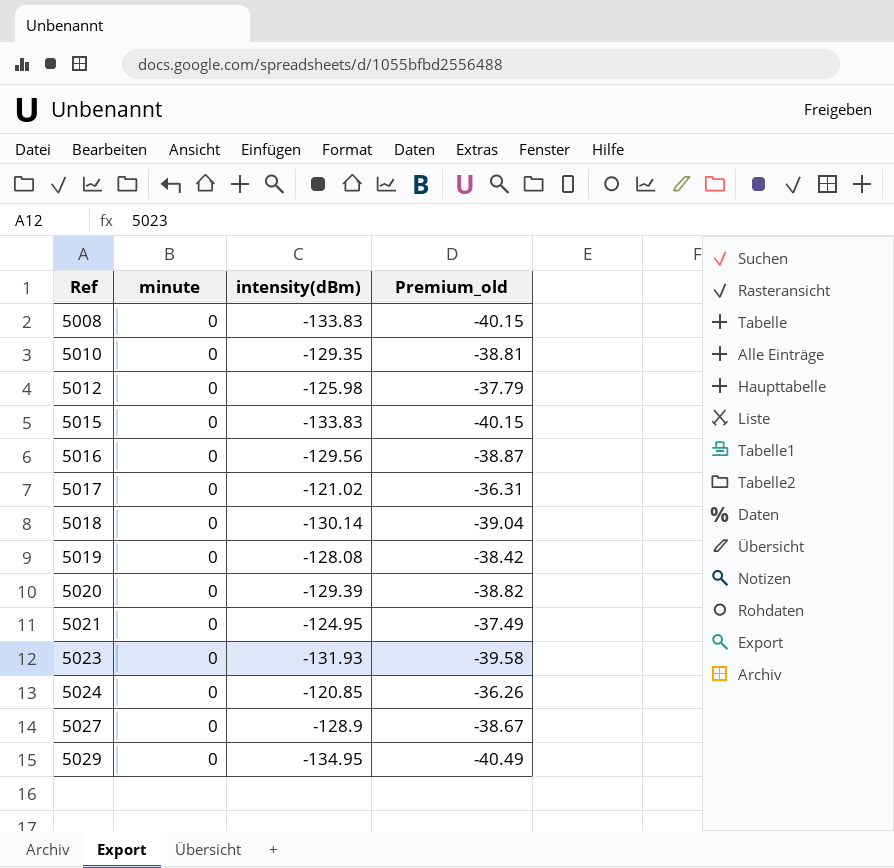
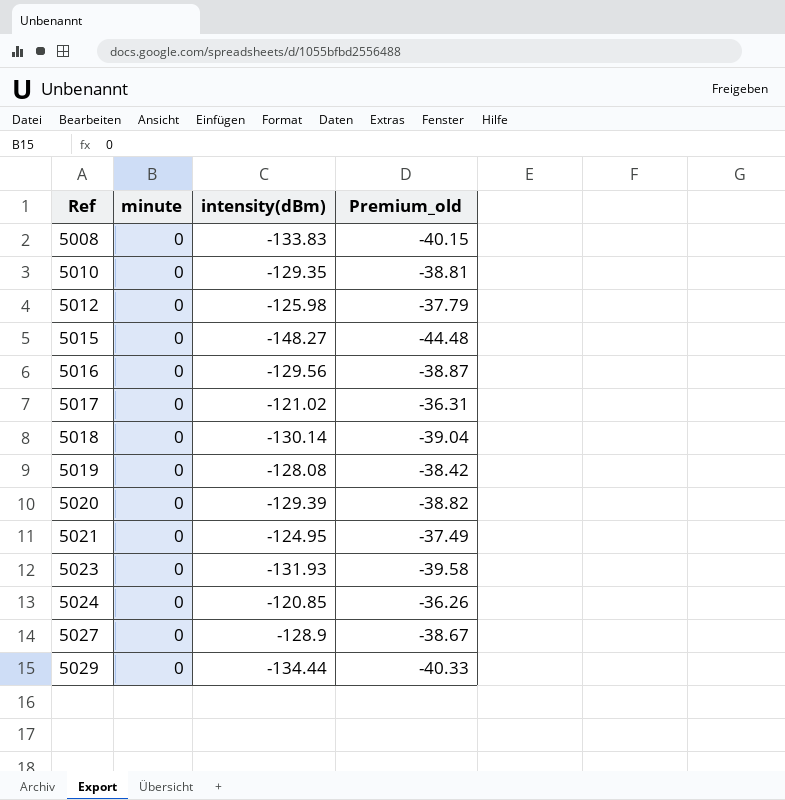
5015 | intensity(dBm): -133.83 -> -148.27
5015 | Premium_old: -40.15 -> -44.48
5029 | intensity(dBm): -134.95 -> -134.44
5029 | Premium_old: -40.49 -> -40.33

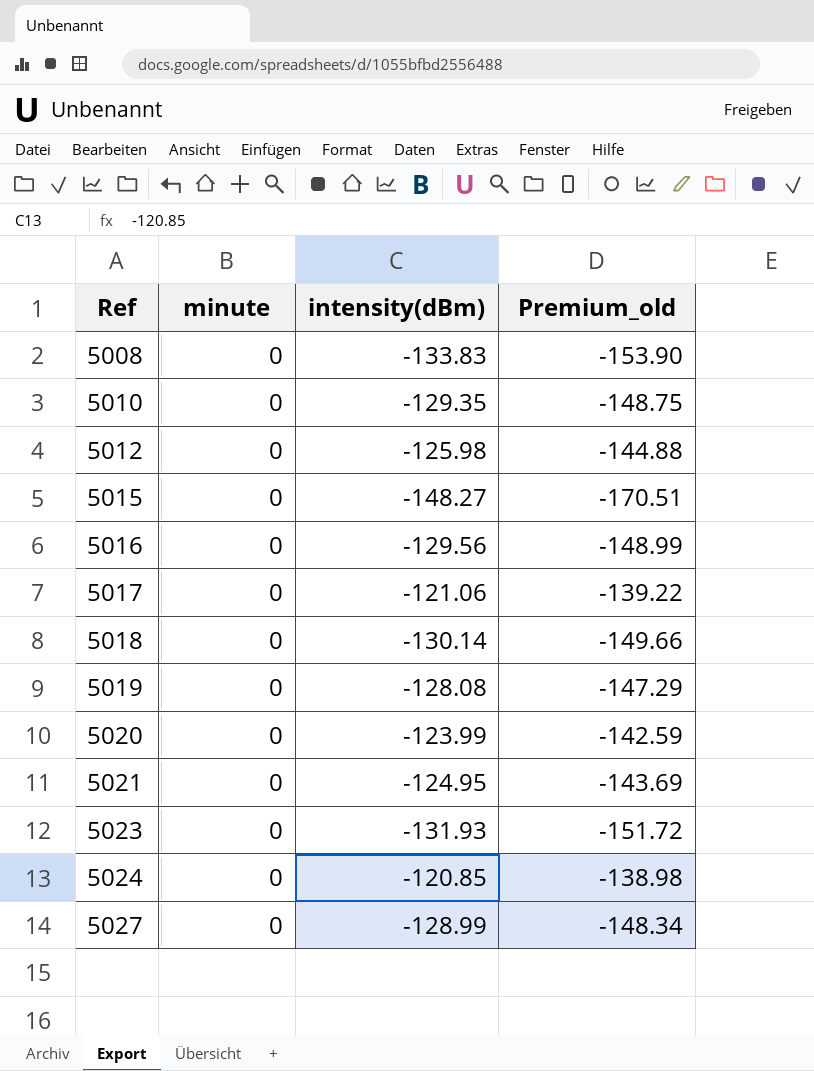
column Premium_old | formula: [intensity(dBm)] * 0.3 -> [intensity(dBm)] * 1.15
row 5029: 0 | -134.44 | -40.33 -> none
5017 | intensity(dBm): -121.02 -> -121.06
5020 | intensity(dBm): -129.39 -> -123.99
5027 | intensity(dBm): -128.9 -> -128.99

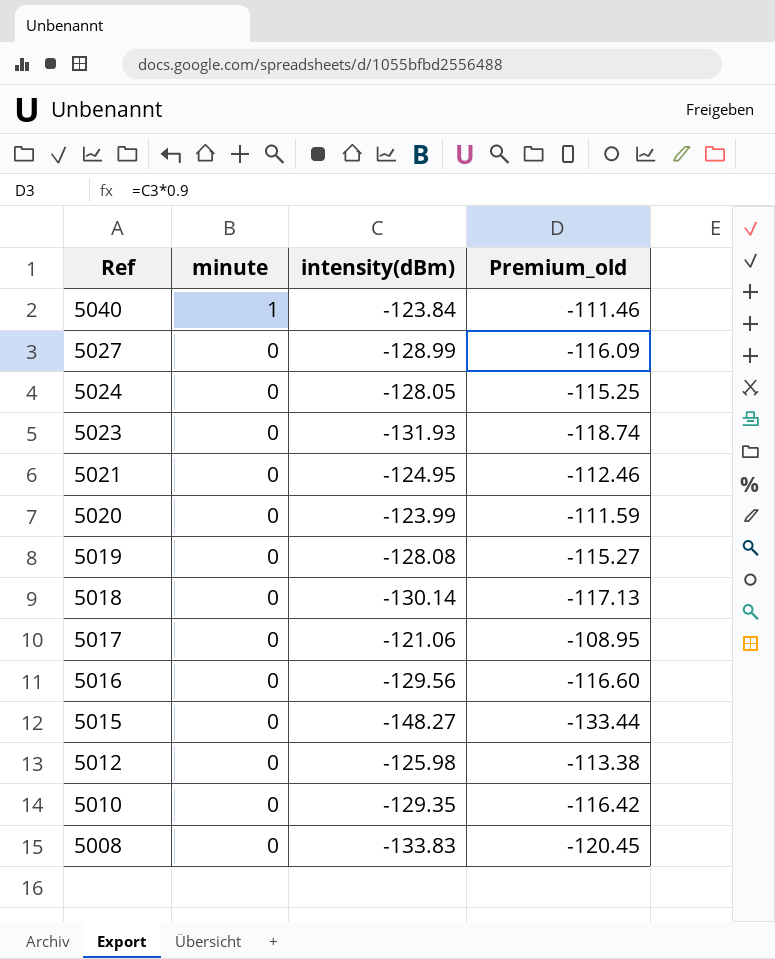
row order: Ref ascending -> Ref descending
column Premium_old | formula: [intensity(dBm)] * 1.15 -> [intensity(dBm)] * 0.9
row 5040: none -> 1 | -123.84 | -111.46
5024 | intensity(dBm): -120.85 -> -128.05

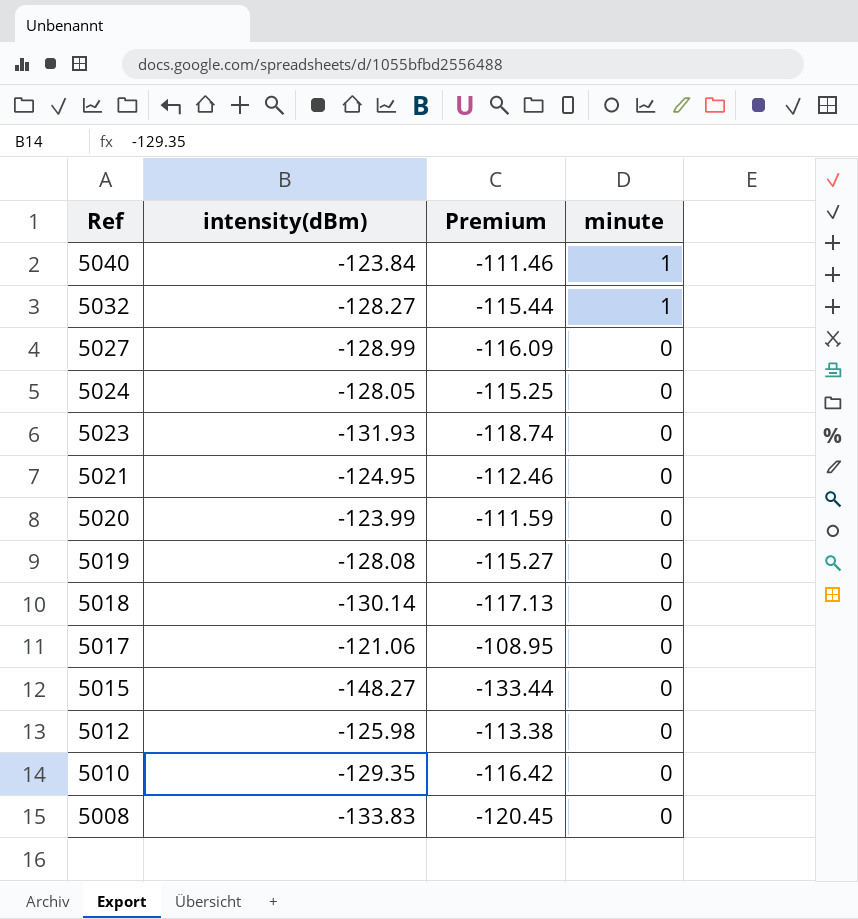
column name: Premium_old -> Premium
column minute | position: 2 -> 4
row 5016: 0 | -129.56 | -116.60 -> none
row 5032: none -> -128.27 | -115.44 | 1

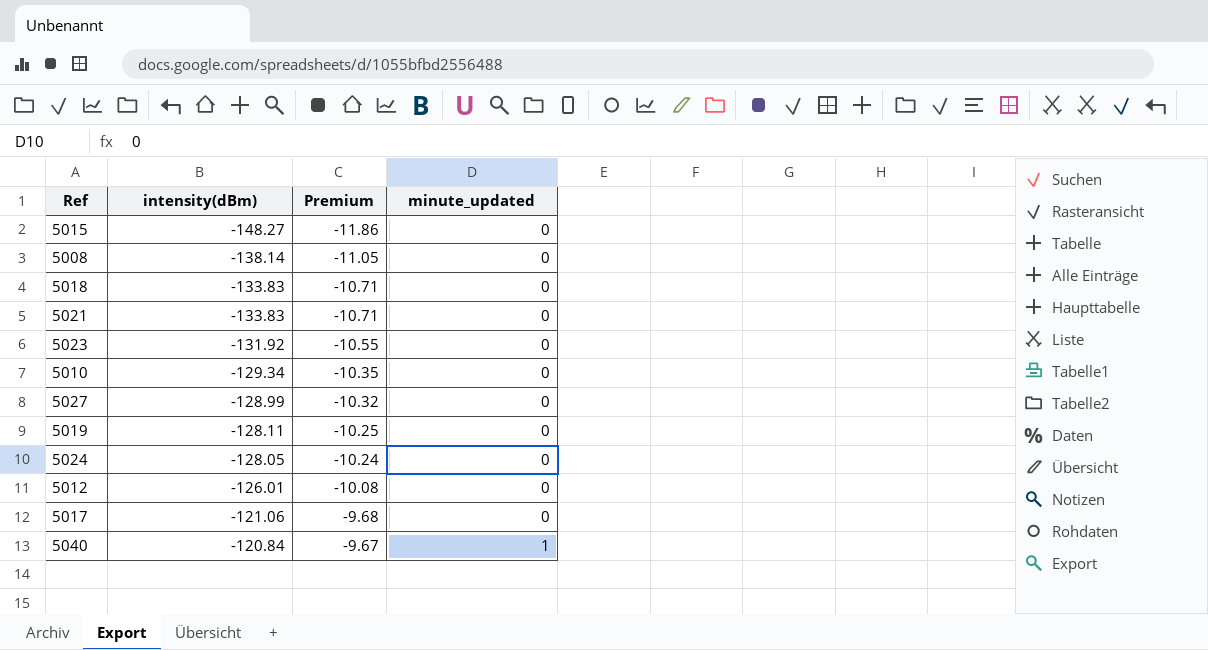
row order: Ref descending -> intensity(dBm) ascending
column Premium | formula: [intensity(dBm)] * 0.9 -> [intensity(dBm)] * 0.08
column name: minute -> minute_updated
row 5032: -128.27 | -115.44 | 1 -> none
row 5020: -123.99 | -111.59 | 0 -> none
5008 | intensity(dBm): -133.83 -> -138.14
5018 | intensity(dBm): -130.14 -> -133.83
5021 | intensity(dBm): -124.95 -> -133.83
5023 | intensity(dBm): -131.93 -> -131.92
5010 | intensity(dBm): -129.35 -> -129.34
5019 | intensity(dBm): -128.08 -> -128.11
5012 | intensity(dBm): -125.98 -> -126.01
5040 | intensity(dBm): -123.84 -> -120.84

